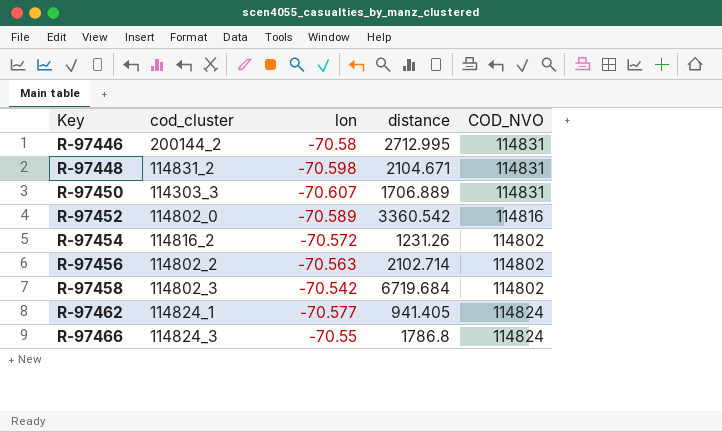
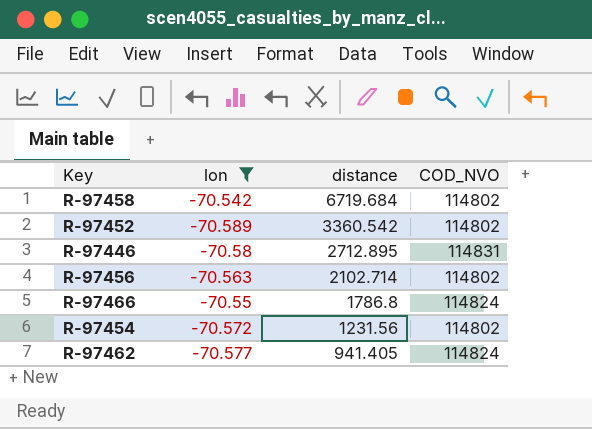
filter: none -> lon >= -70.589
row order: Key ascending -> distance descending
column cod_cluster | position: 2 -> none
R-97452 | COD_NVO: 114816 -> 114802
R-97446 | distance: 2712.995 -> 2712.895
R-97454 | distance: 1231.26 -> 1231.56

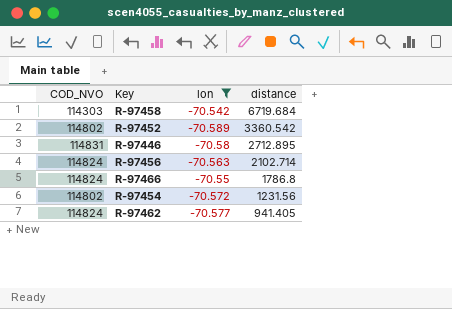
column COD_NVO | position: 4 -> 1
R-97458 | COD_NVO: 114802 -> 114303
R-97456 | COD_NVO: 114802 -> 114824

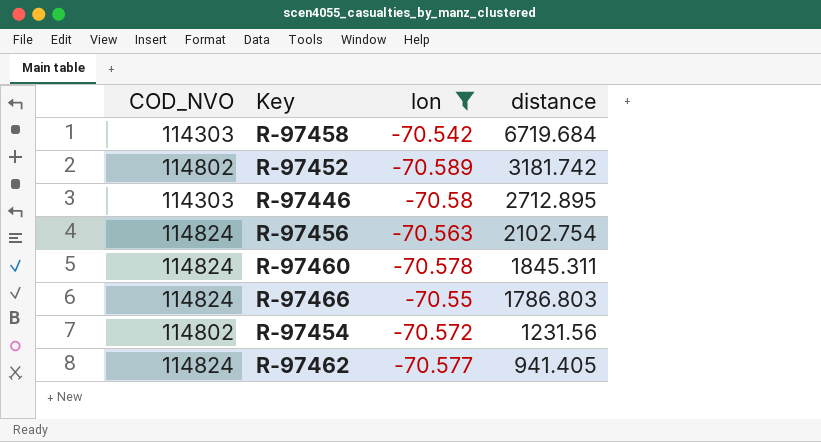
R-97452 | distance: 3360.542 -> 3181.742
R-97446 | COD_NVO: 114831 -> 114303
R-97456 | distance: 2102.714 -> 2102.754
row R-97460: none -> 114824 | -70.578 | 1845.311
R-97466 | distance: 1786.8 -> 1786.803

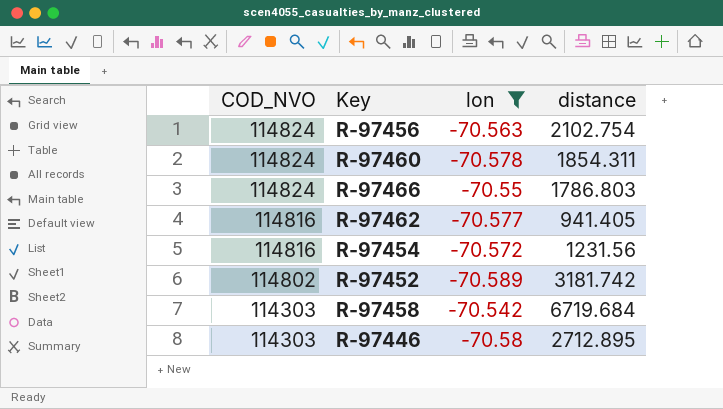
row order: distance descending -> COD_NVO descending
R-97460 | distance: 1845.311 -> 1854.311
R-97462 | COD_NVO: 114824 -> 114816
R-97454 | COD_NVO: 114802 -> 114816

